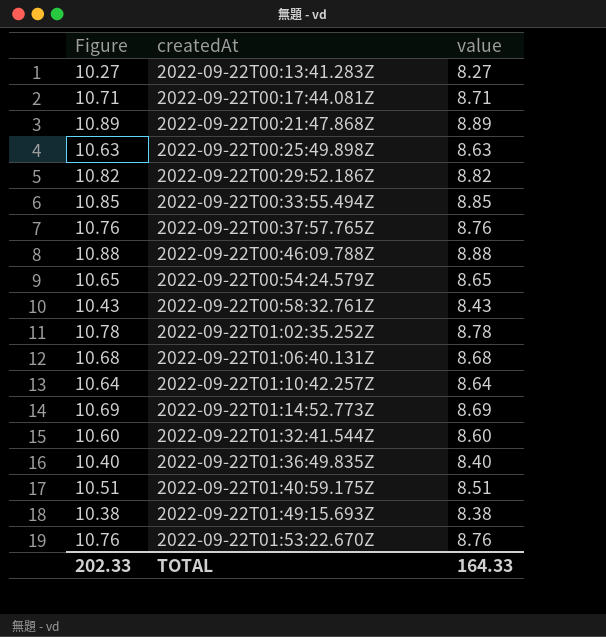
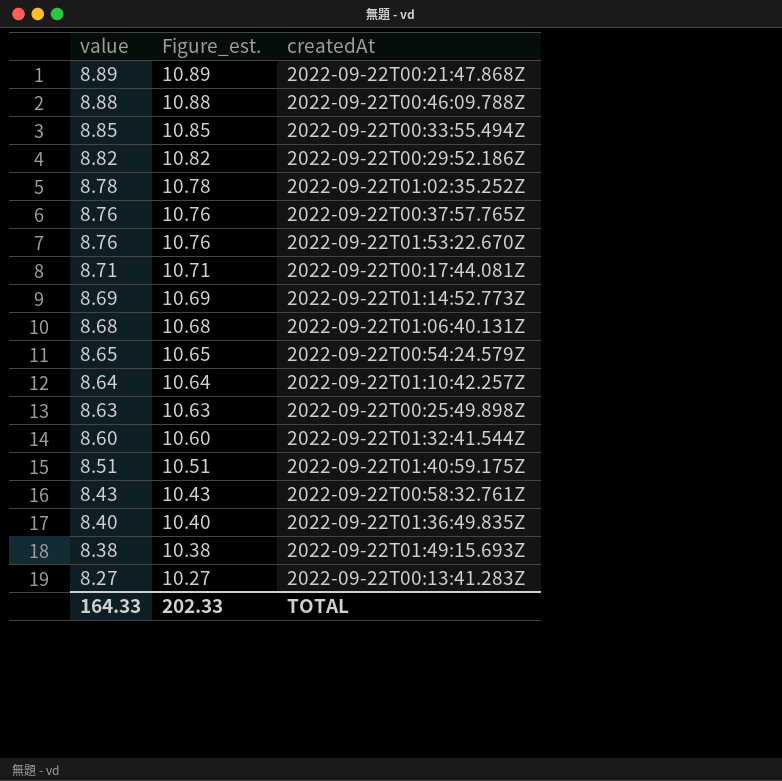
row order: createdAt ascending -> value descending
column value | position: 3 -> 1
column name: Figure -> Figure_est.

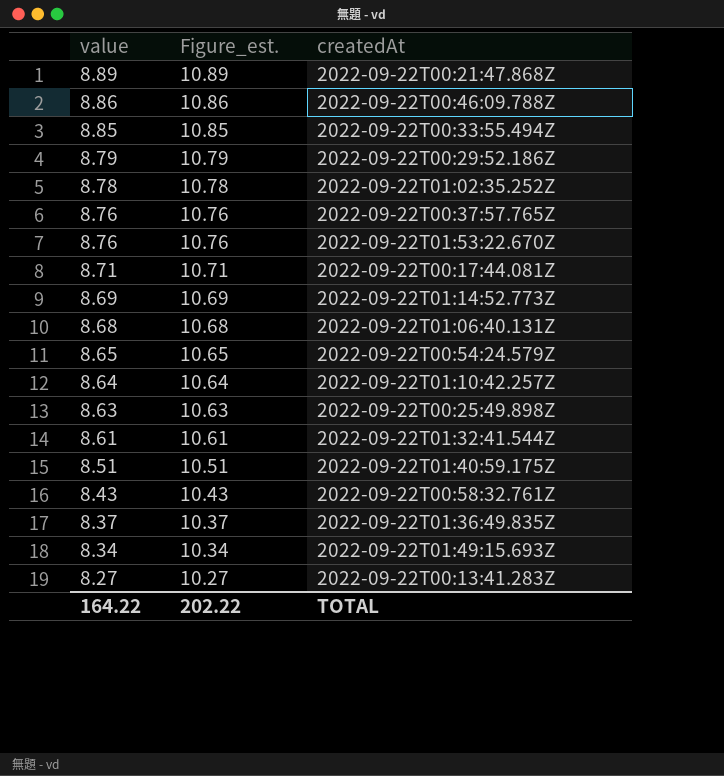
2022-09-22T00:46:09.788Z | value: 8.88 -> 8.86
2022-09-22T00:46:09.788Z | Figure_est.: 10.88 -> 10.86
2022-09-22T00:29:52.186Z | value: 8.82 -> 8.79
2022-09-22T00:29:52.186Z | Figure_est.: 10.82 -> 10.79
2022-09-22T01:32:41.544Z | value: 8.60 -> 8.61
2022-09-22T01:32:41.544Z | Figure_est.: 10.60 -> 10.61
2022-09-22T01:36:49.835Z | value: 8.40 -> 8.37
2022-09-22T01:36:49.835Z | Figure_est.: 10.40 -> 10.37
2022-09-22T01:49:15.693Z | value: 8.38 -> 8.34
2022-09-22T01:49:15.693Z | Figure_est.: 10.38 -> 10.34
TOTAL | value: 164.33 -> 164.22
TOTAL | Figure_est.: 202.33 -> 202.22

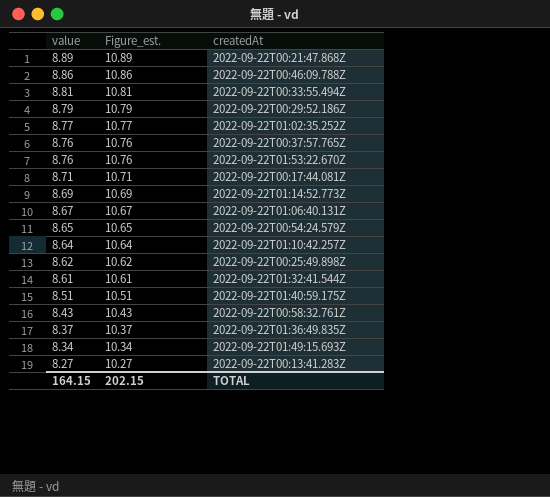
2022-09-22T00:33:55.494Z | value: 8.85 -> 8.81
2022-09-22T00:33:55.494Z | Figure_est.: 10.85 -> 10.81
2022-09-22T01:02:35.252Z | value: 8.78 -> 8.77
2022-09-22T01:02:35.252Z | Figure_est.: 10.78 -> 10.77
2022-09-22T01:06:40.131Z | value: 8.68 -> 8.67
2022-09-22T01:06:40.131Z | Figure_est.: 10.68 -> 10.67
2022-09-22T00:25:49.898Z | value: 8.63 -> 8.62
2022-09-22T00:25:49.898Z | Figure_est.: 10.63 -> 10.62
TOTAL | value: 164.22 -> 164.15
TOTAL | Figure_est.: 202.22 -> 202.15

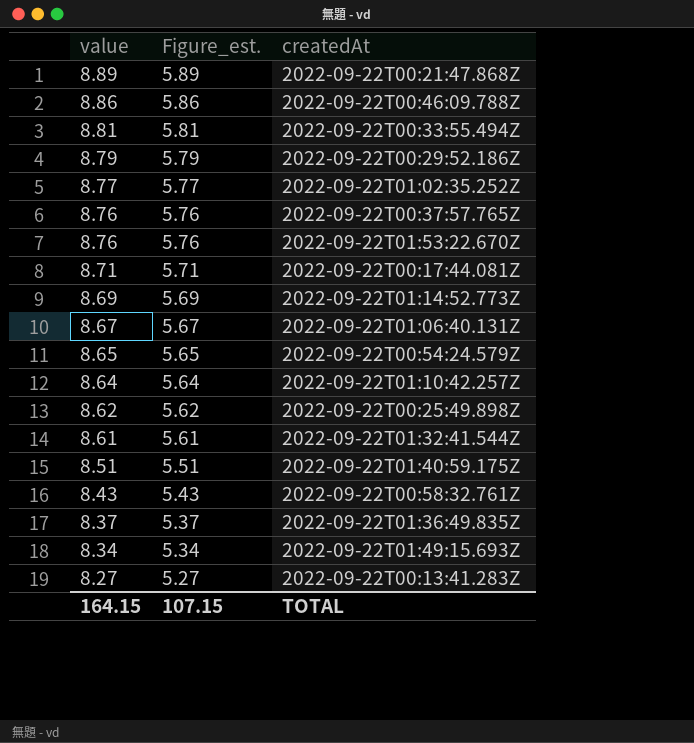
column Figure_est. | formula: [value] + 2 -> [value] - 3
TOTAL | Figure_est.: 202.15 -> 107.15

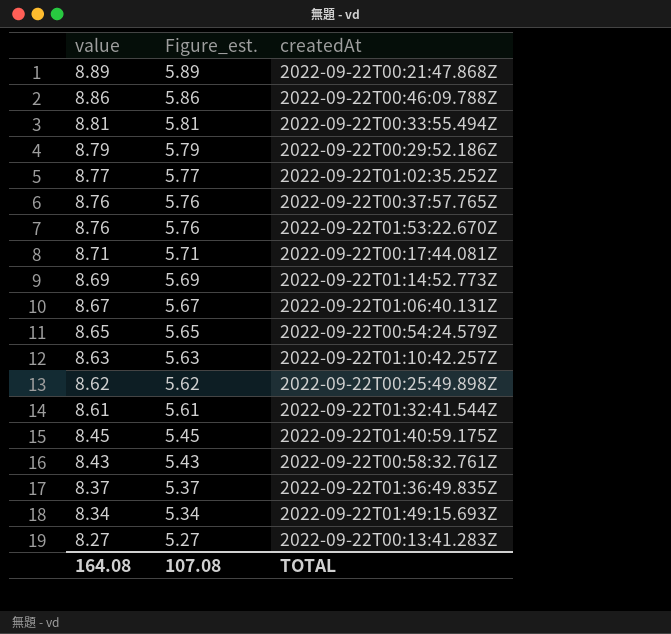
2022-09-22T01:10:42.257Z | value: 8.64 -> 8.63
2022-09-22T01:10:42.257Z | Figure_est.: 5.64 -> 5.63
2022-09-22T01:40:59.175Z | value: 8.51 -> 8.45
2022-09-22T01:40:59.175Z | Figure_est.: 5.51 -> 5.45
TOTAL | value: 164.15 -> 164.08
TOTAL | Figure_est.: 107.15 -> 107.08

